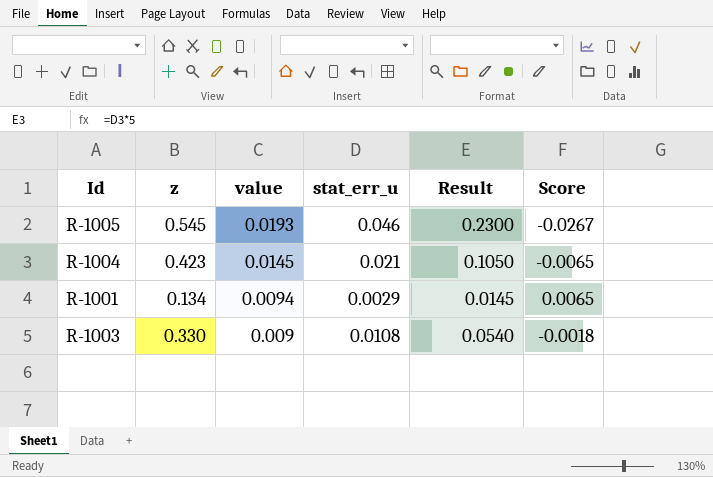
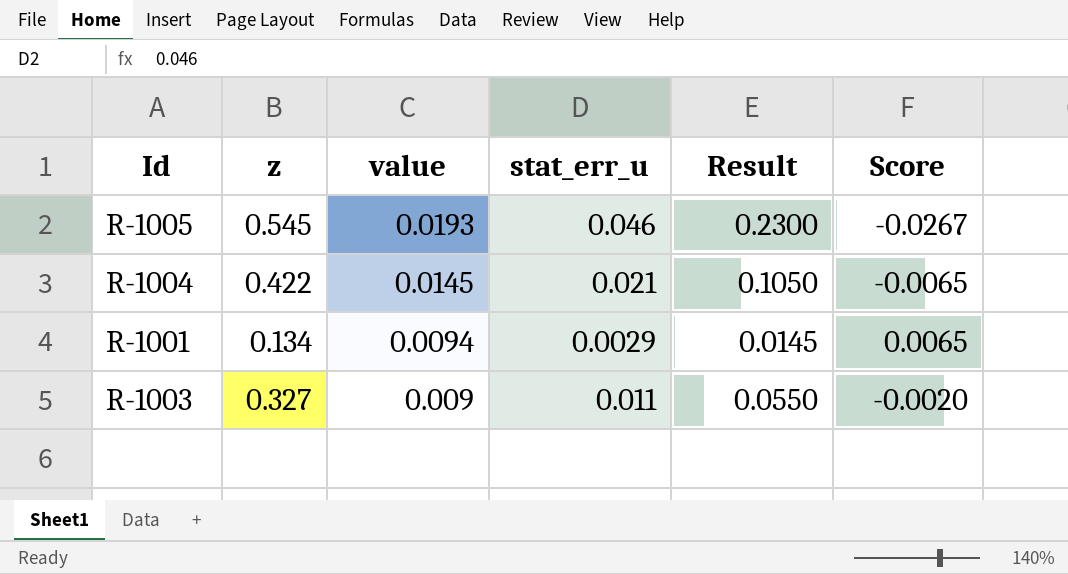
R-1004 | z: 0.423 -> 0.422
R-1003 | z: 0.330 -> 0.327
R-1003 | stat_err_u: 0.0108 -> 0.011
R-1003 | Result: 0.0540 -> 0.0550
R-1003 | Score: -0.0018 -> -0.0020

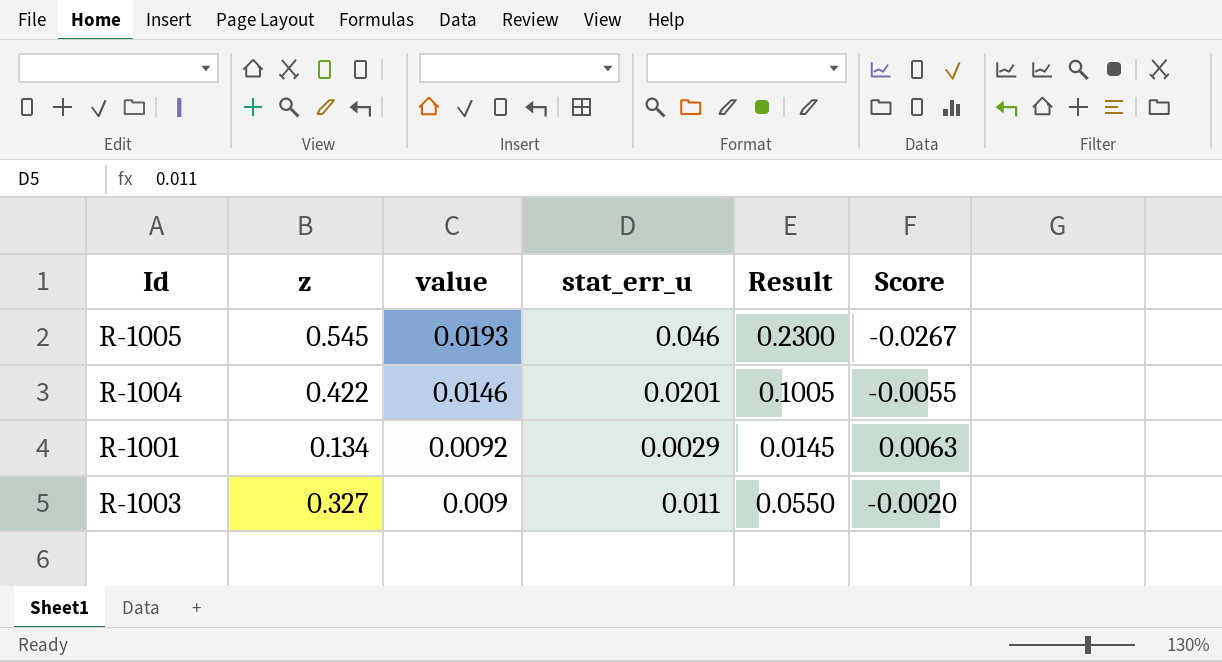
R-1004 | value: 0.0145 -> 0.0146
R-1004 | stat_err_u: 0.021 -> 0.0201
R-1004 | Result: 0.1050 -> 0.1005
R-1004 | Score: -0.0065 -> -0.0055
R-1001 | value: 0.0094 -> 0.0092
R-1001 | Score: 0.0065 -> 0.0063

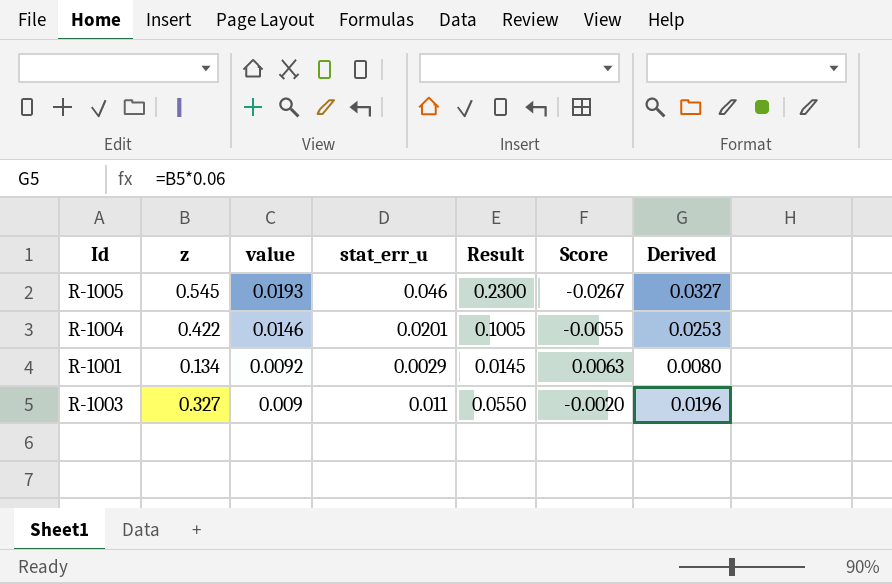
column Derived | formula: none -> [z] * 0.06

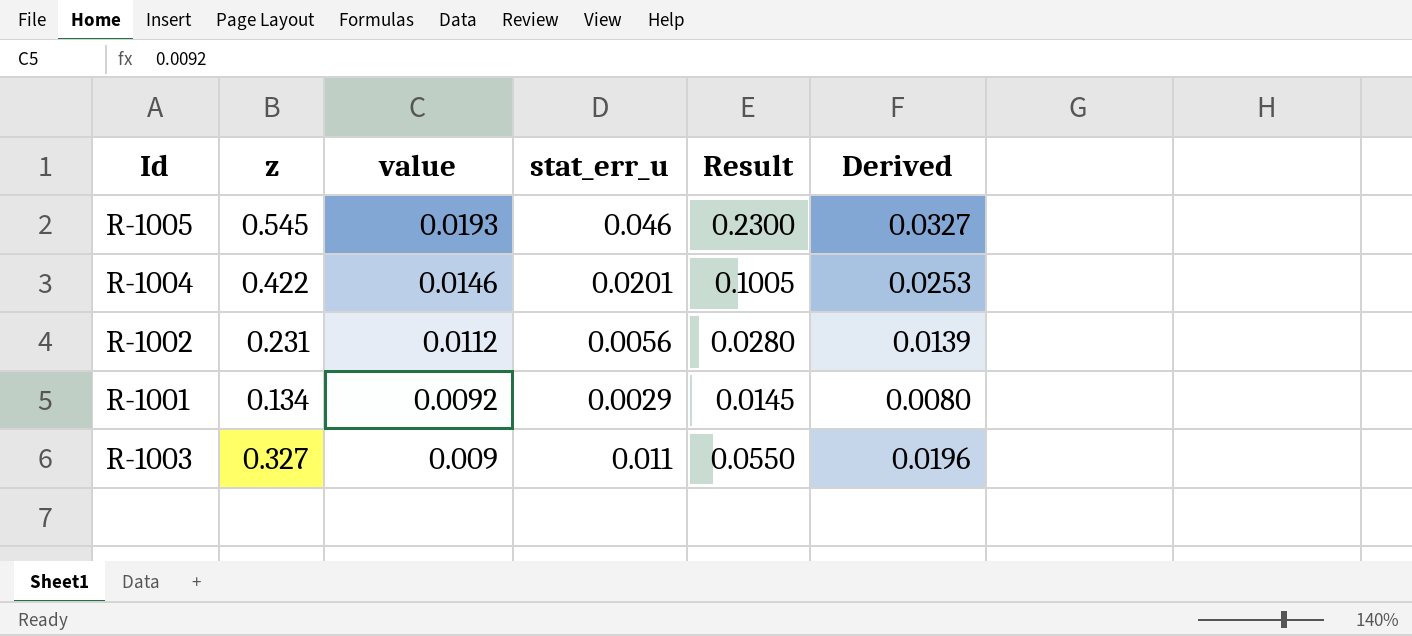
column Score | formula: [value] - [stat_err_u] -> none
row R-1002: none -> 0.231 | 0.0112 | 0.0056 | 0.0280 | 0.0139

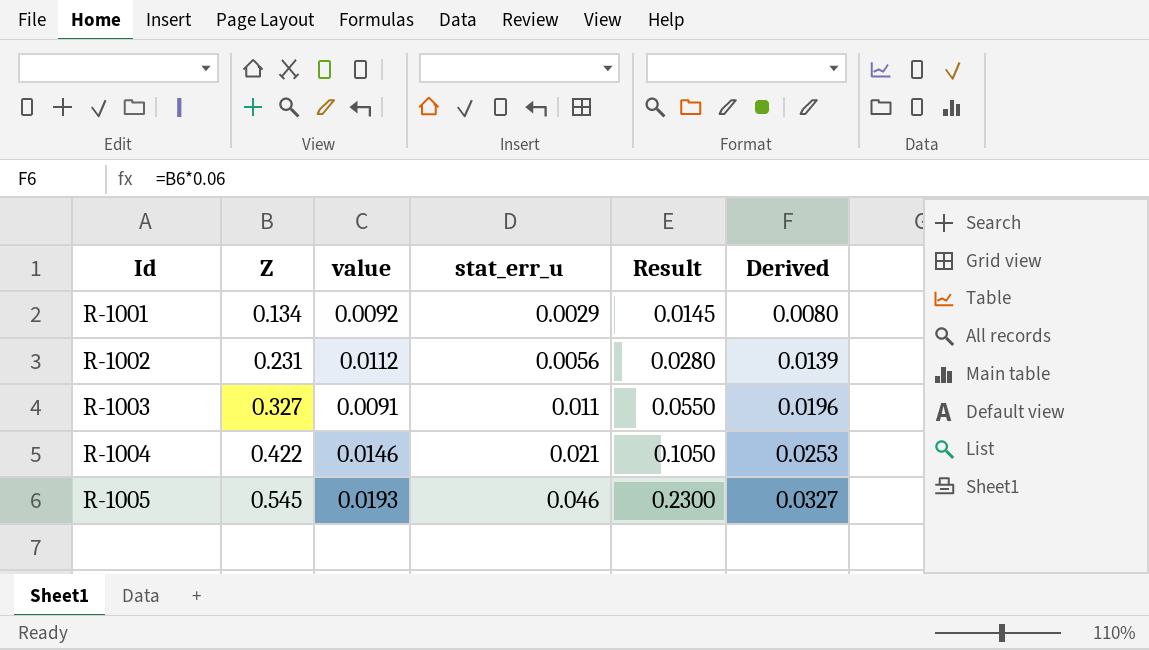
row order: value descending -> Id ascending
column name: z -> Z
R-1003 | value: 0.009 -> 0.0091
R-1004 | stat_err_u: 0.0201 -> 0.021
R-1004 | Result: 0.1005 -> 0.1050

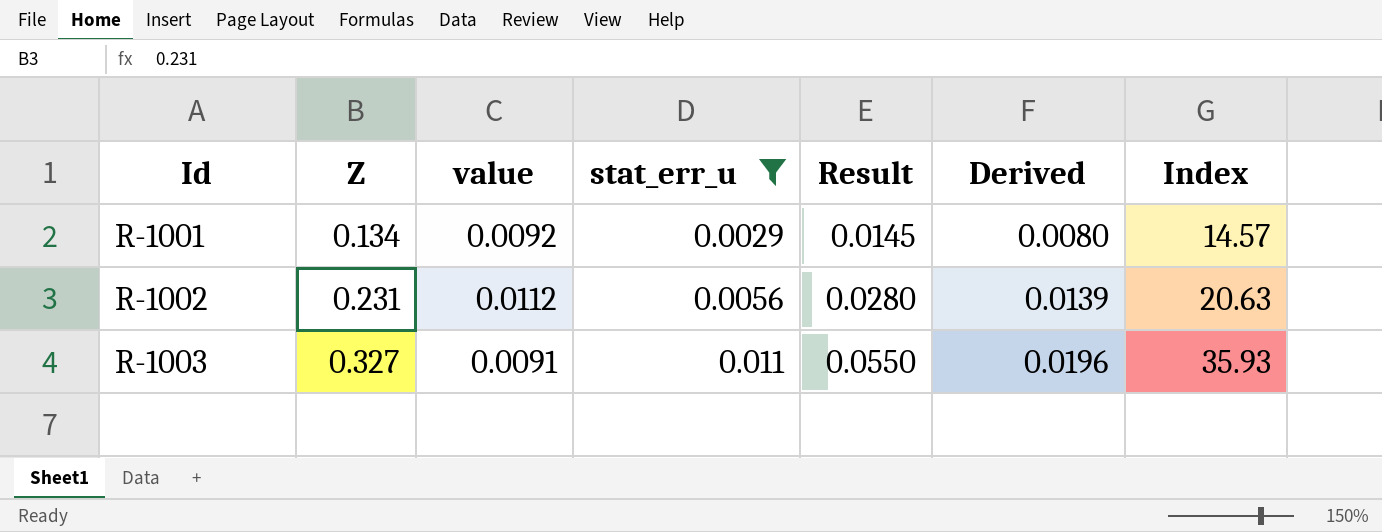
filter: none -> stat_err_u <= 0.011
column Index | formula: none -> [Z] / [value]

